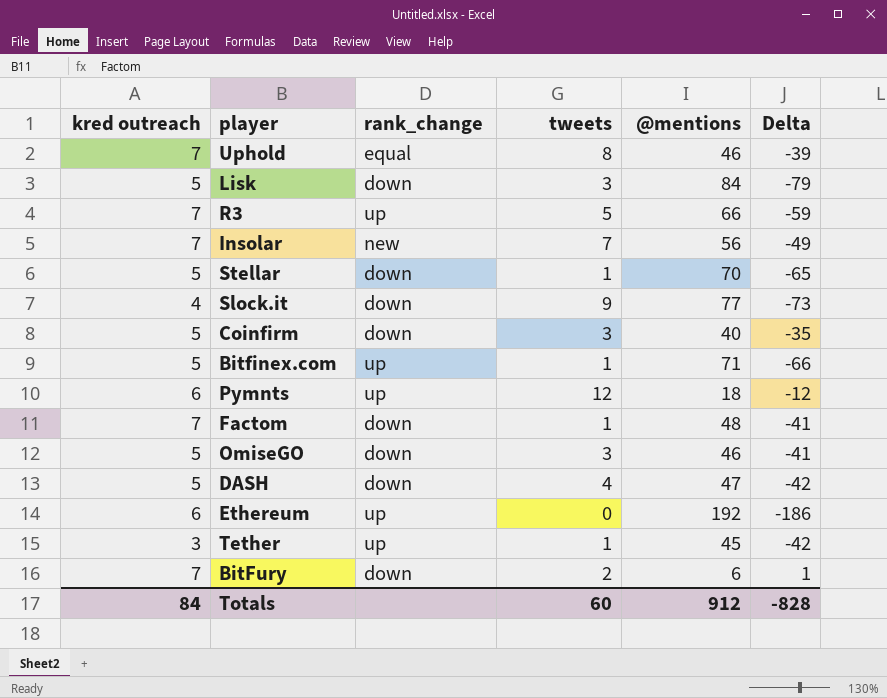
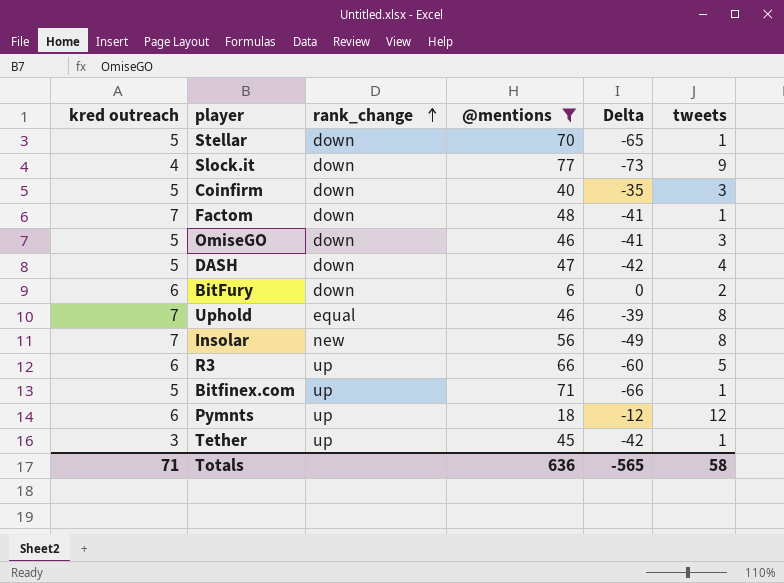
filter: none -> @mentions <= 77
row order: none -> rank_change ascending
column tweets | position: 4 -> 6
BitFury | kred outreach: 7 -> 6
BitFury | Delta: 1 -> 0
Insolar | tweets: 7 -> 8
R3 | kred outreach: 7 -> 6
R3 | Delta: -59 -> -60
Totals | kred outreach: 84 -> 71
Totals | @mentions: 912 -> 636
Totals | Delta: -828 -> -565
Totals | tweets: 60 -> 58

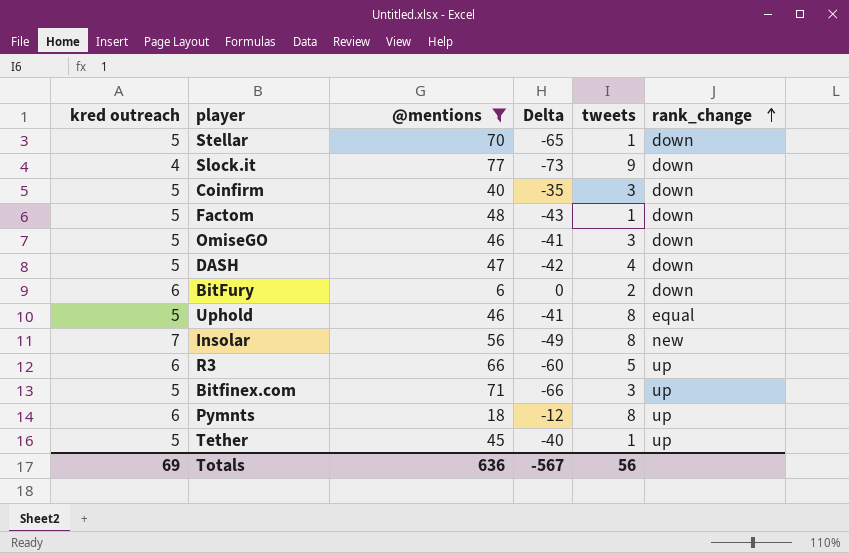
column rank_change | position: 3 -> 6
Factom | kred outreach: 7 -> 5
Factom | Delta: -41 -> -43
Uphold | kred outreach: 7 -> 5
Uphold | Delta: -39 -> -41
Bitfinex.com | tweets: 1 -> 3
Pymnts | tweets: 12 -> 8
Tether | kred outreach: 3 -> 5
Tether | Delta: -42 -> -40
Totals | kred outreach: 71 -> 69
Totals | Delta: -565 -> -567
Totals | tweets: 58 -> 56

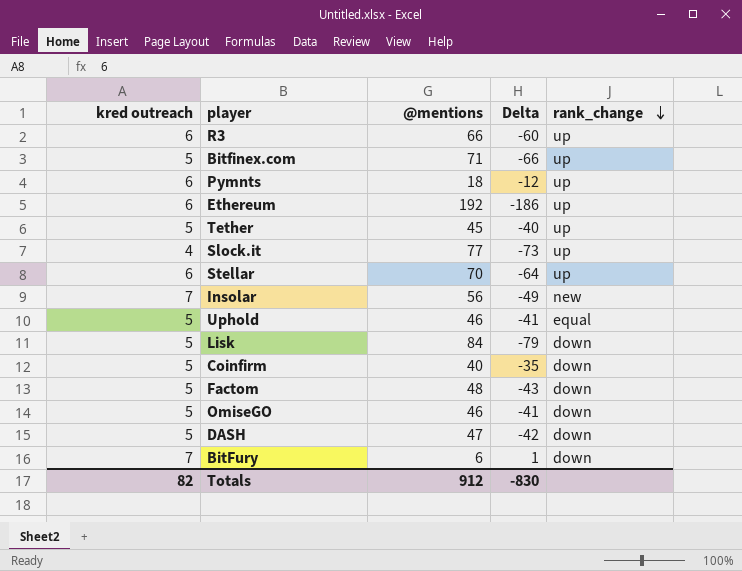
filter: @mentions <= 77 -> none
row order: rank_change ascending -> rank_change descending
column tweets | position: 5 -> none
Slock.it | rank_change: down -> up
Stellar | kred outreach: 5 -> 6
Stellar | Delta: -65 -> -64
Stellar | rank_change: down -> up
BitFury | kred outreach: 6 -> 7
BitFury | Delta: 0 -> 1
Totals | kred outreach: 69 -> 82
Totals | @mentions: 636 -> 912
Totals | Delta: -567 -> -830

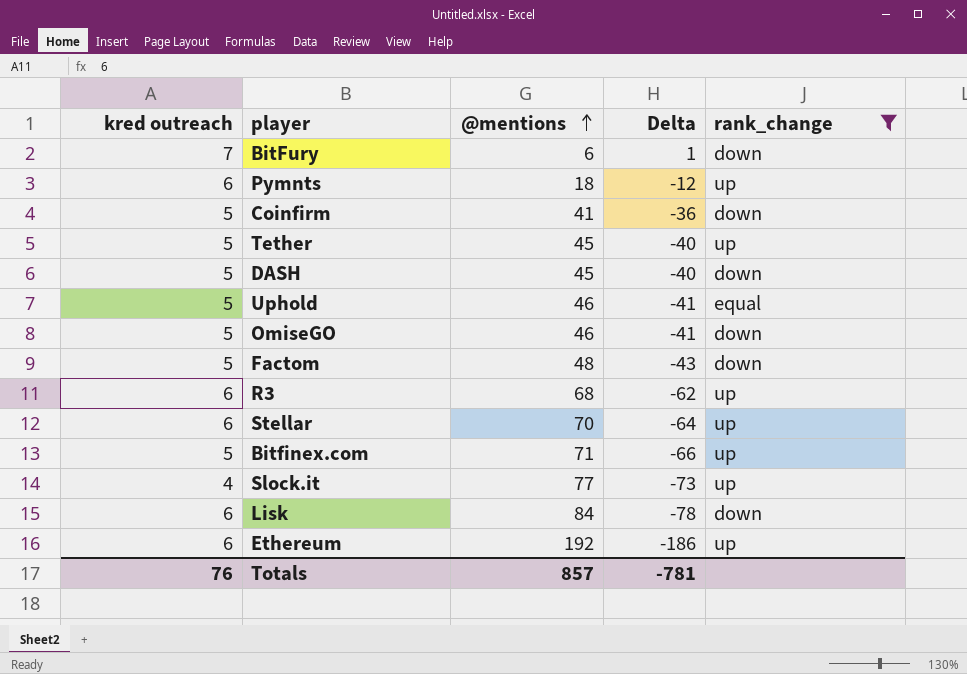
filter: none -> rank_change != new
row order: rank_change descending -> @mentions ascending
Coinfirm | @mentions: 40 -> 41
Coinfirm | Delta: -35 -> -36
DASH | @mentions: 47 -> 45
DASH | Delta: -42 -> -40
R3 | @mentions: 66 -> 68
R3 | Delta: -60 -> -62
Lisk | kred outreach: 5 -> 6
Lisk | Delta: -79 -> -78
Totals | kred outreach: 82 -> 76
Totals | @mentions: 912 -> 857
Totals | Delta: -830 -> -781

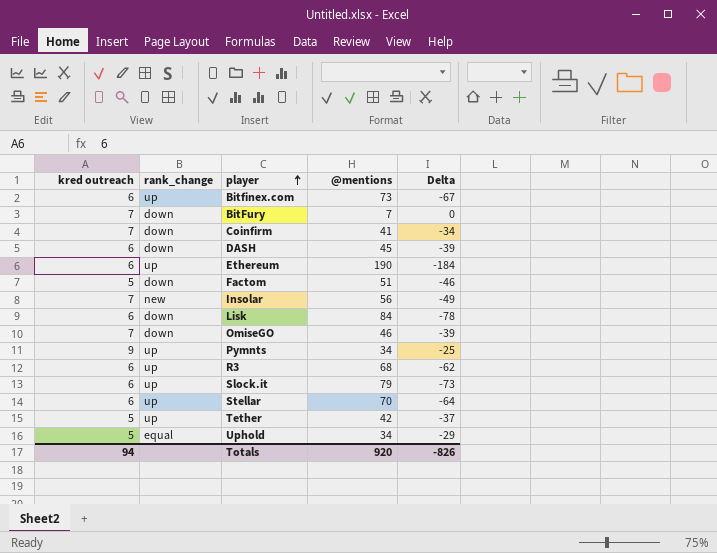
filter: rank_change != new -> none
row order: @mentions ascending -> player ascending
column rank_change | position: 5 -> 2
Bitfinex.com | kred outreach: 5 -> 6
Bitfinex.com | @mentions: 71 -> 73
Bitfinex.com | Delta: -66 -> -67
BitFury | @mentions: 6 -> 7
BitFury | Delta: 1 -> 0
Coinfirm | kred outreach: 5 -> 7
Coinfirm | Delta: -36 -> -34
DASH | kred outreach: 5 -> 6
DASH | Delta: -40 -> -39
Ethereum | @mentions: 192 -> 190
Ethereum | Delta: -186 -> -184
Factom | @mentions: 48 -> 51
Factom | Delta: -43 -> -46
OmiseGO | kred outreach: 5 -> 7
OmiseGO | Delta: -41 -> -39
Pymnts | kred outreach: 6 -> 9
Pymnts | @mentions: 18 -> 34
Pymnts | Delta: -12 -> -25
Slock.it | kred outreach: 4 -> 6
Slock.it | @mentions: 77 -> 79
Tether | @mentions: 45 -> 42
Tether | Delta: -40 -> -37
Uphold | @mentions: 46 -> 34
Uphold | Delta: -41 -> -29
Totals | kred outreach: 76 -> 94
Totals | @mentions: 857 -> 920
Totals | Delta: -781 -> -826

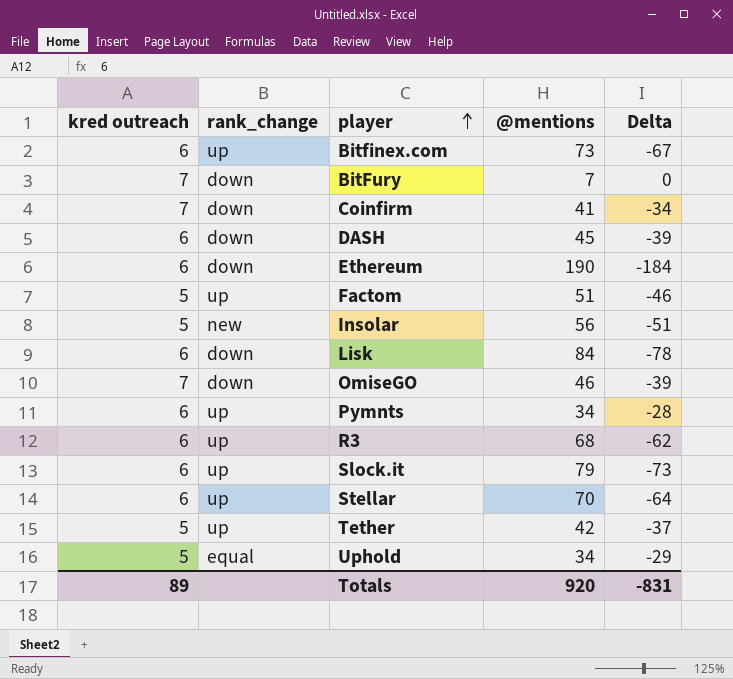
Ethereum | rank_change: up -> down
Factom | rank_change: down -> up
Insolar | kred outreach: 7 -> 5
Insolar | Delta: -49 -> -51
Pymnts | kred outreach: 9 -> 6
Pymnts | Delta: -25 -> -28
Totals | kred outreach: 94 -> 89
Totals | Delta: -826 -> -831

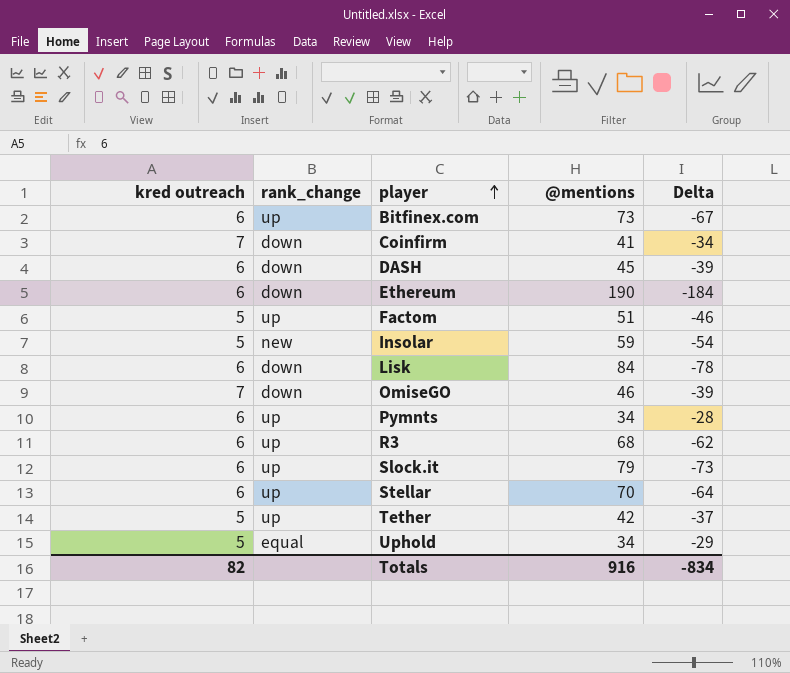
row BitFury: 7 | down | 7 | 0 -> none
Insolar | @mentions: 56 -> 59
Insolar | Delta: -51 -> -54
Totals | kred outreach: 89 -> 82
Totals | @mentions: 920 -> 916
Totals | Delta: -831 -> -834

